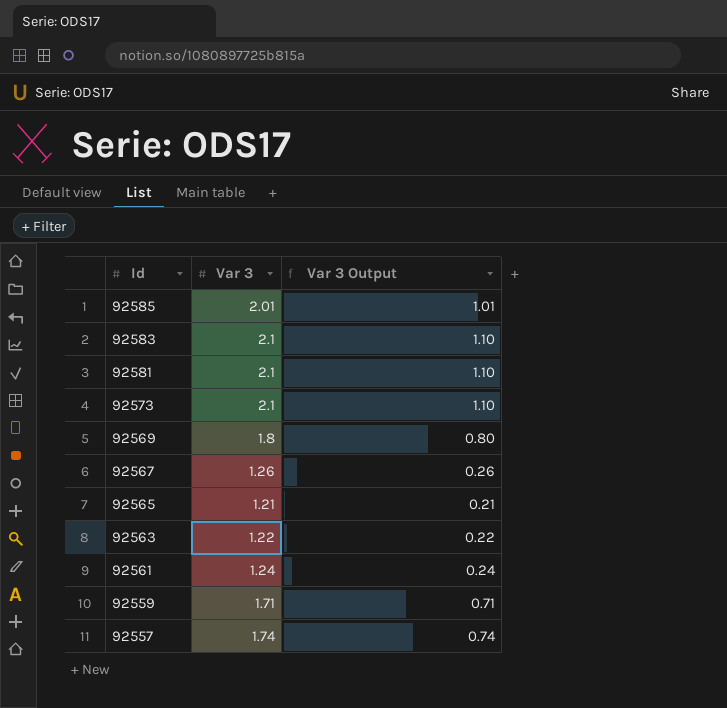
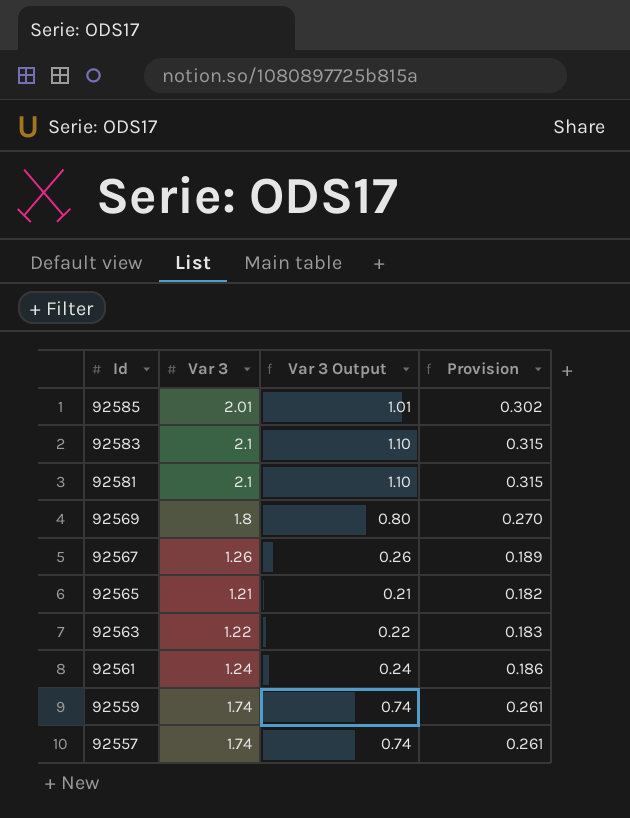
column Provision | formula: none -> [Var 3] * 0.15
row 92573: 2.1 | 1.10 -> none
92559 | Var 3: 1.71 -> 1.74
92559 | Var 3 Output: 0.71 -> 0.74

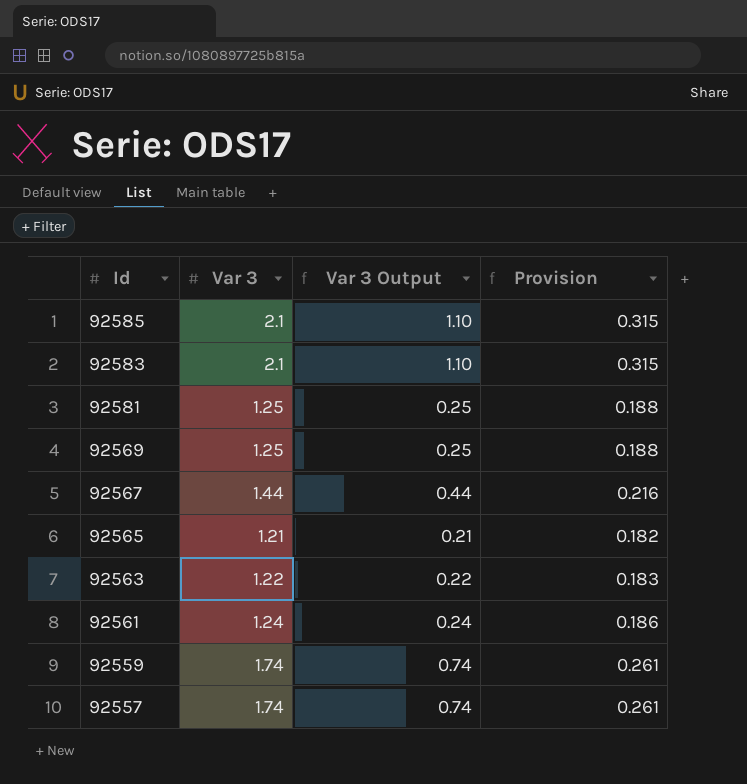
92585 | Var 3: 2.01 -> 2.1
92585 | Var 3 Output: 1.01 -> 1.10
92585 | Provision: 0.302 -> 0.315
92581 | Var 3: 2.1 -> 1.25
92581 | Var 3 Output: 1.10 -> 0.25
92581 | Provision: 0.315 -> 0.188
92569 | Var 3: 1.8 -> 1.25
92569 | Var 3 Output: 0.80 -> 0.25
92569 | Provision: 0.270 -> 0.188
92567 | Var 3: 1.26 -> 1.44
92567 | Var 3 Output: 0.26 -> 0.44
92567 | Provision: 0.189 -> 0.216

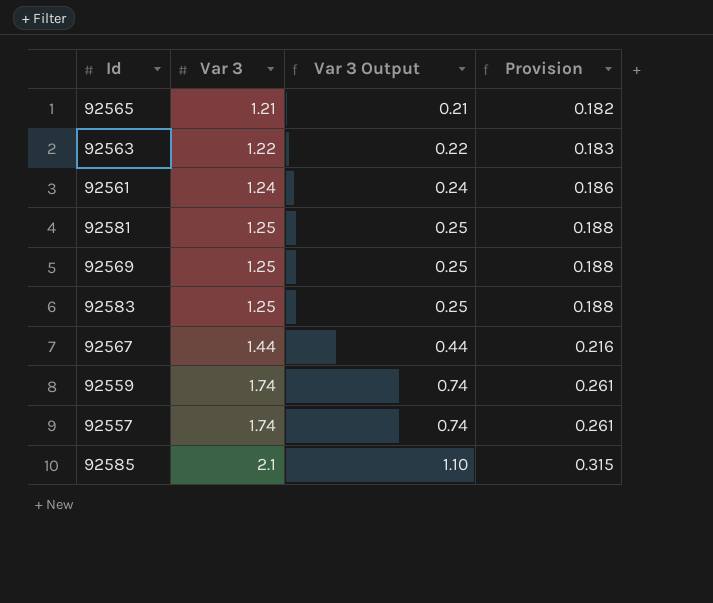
row order: Id descending -> Var 3 ascending
92583 | Var 3: 2.1 -> 1.25
92583 | Var 3 Output: 1.10 -> 0.25
92583 | Provision: 0.315 -> 0.188

